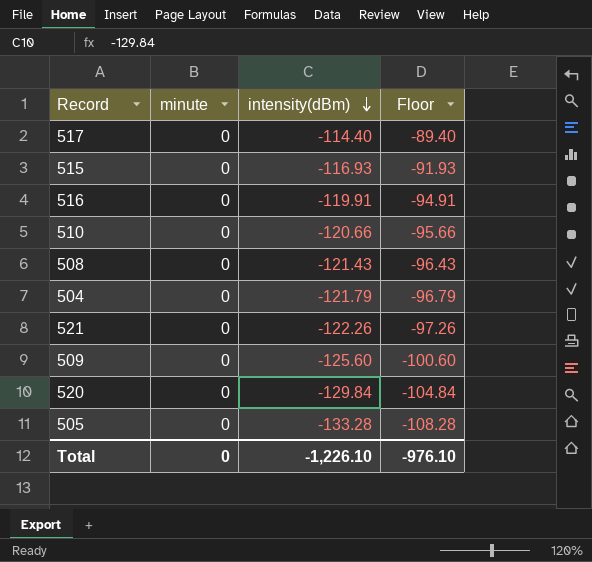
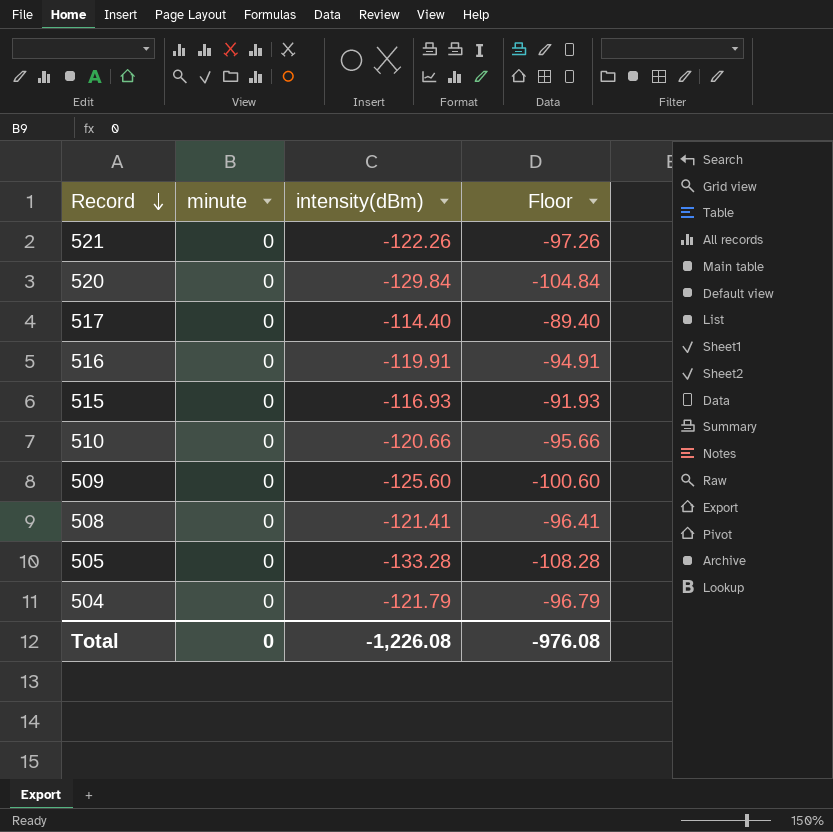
row order: intensity(dBm) descending -> Record descending
508 | intensity(dBm): -121.43 -> -121.41
508 | Floor: -96.43 -> -96.41
Total | intensity(dBm): -1,226.10 -> -1,226.08
Total | Floor: -976.10 -> -976.08

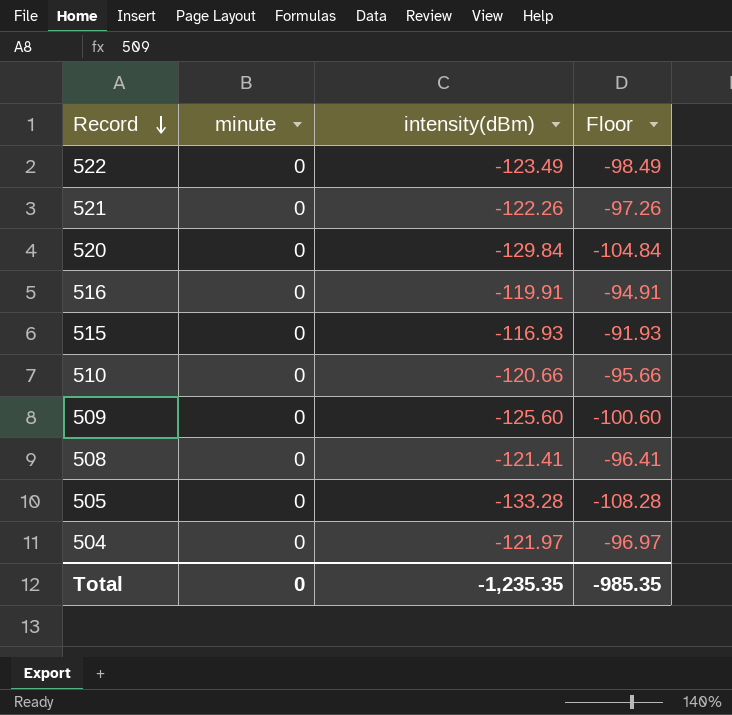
row 517: 0 | -114.40 | -89.40 -> none
row 522: none -> 0 | -123.49 | -98.49
504 | intensity(dBm): -121.79 -> -121.97
504 | Floor: -96.79 -> -96.97
Total | intensity(dBm): -1,226.08 -> -1,235.35
Total | Floor: -976.08 -> -985.35

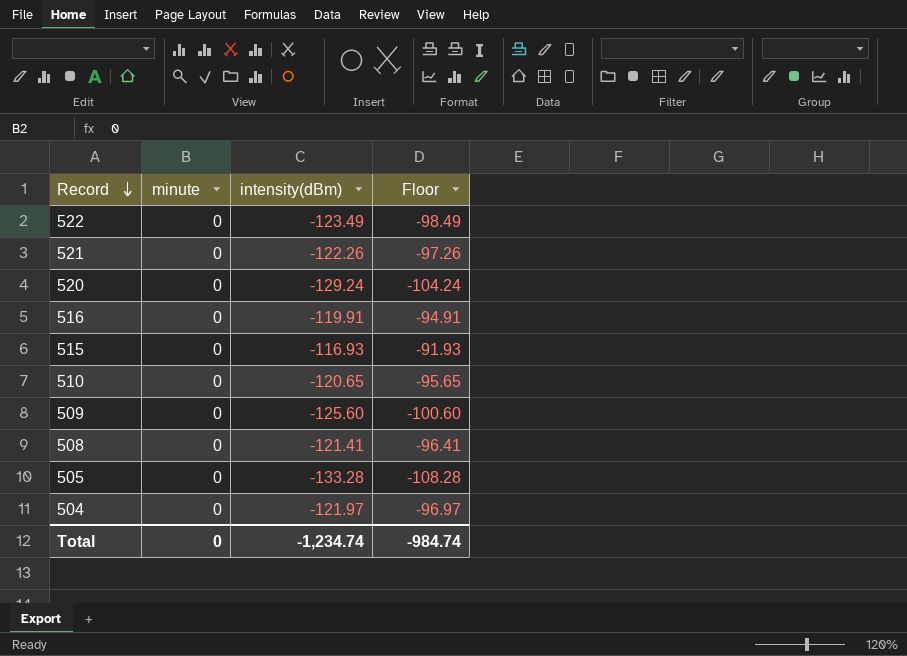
520 | intensity(dBm): -129.84 -> -129.24
520 | Floor: -104.84 -> -104.24
510 | intensity(dBm): -120.66 -> -120.65
510 | Floor: -95.66 -> -95.65
Total | intensity(dBm): -1,235.35 -> -1,234.74
Total | Floor: -985.35 -> -984.74

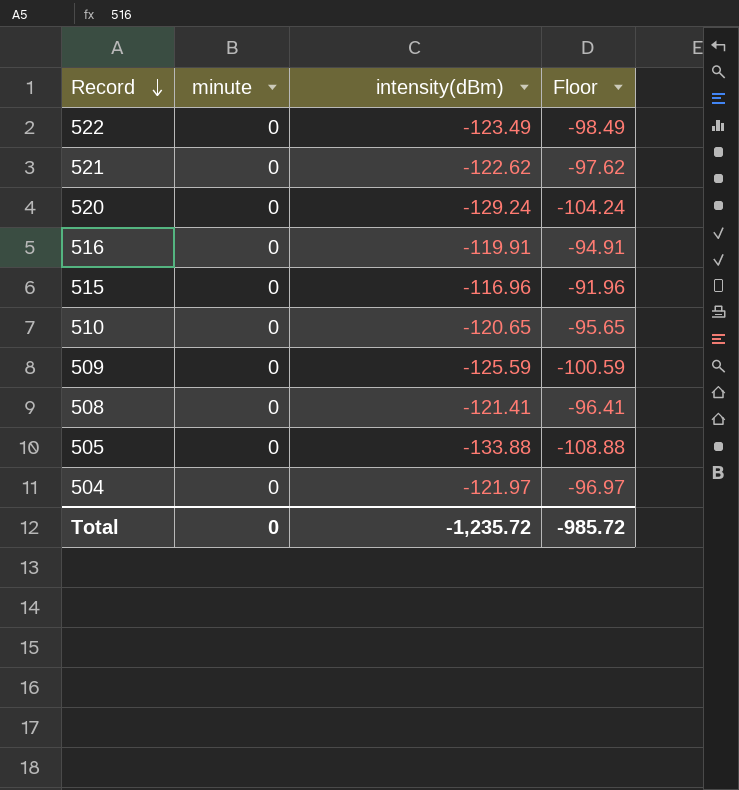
521 | intensity(dBm): -122.26 -> -122.62
521 | Floor: -97.26 -> -97.62
515 | intensity(dBm): -116.93 -> -116.96
515 | Floor: -91.93 -> -91.96
509 | intensity(dBm): -125.60 -> -125.59
509 | Floor: -100.60 -> -100.59
505 | intensity(dBm): -133.28 -> -133.88
505 | Floor: -108.28 -> -108.88
Total | intensity(dBm): -1,234.74 -> -1,235.72
Total | Floor: -984.74 -> -985.72

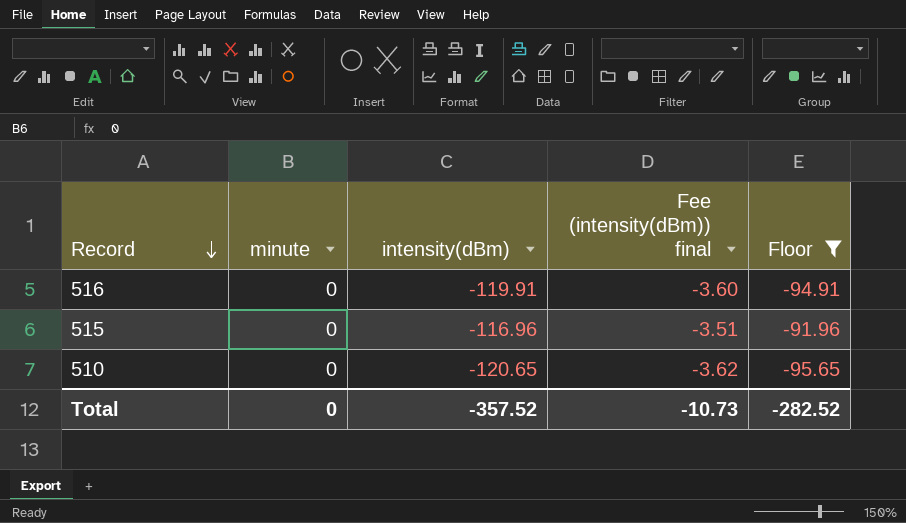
filter: none -> Floor >= -95.65
column Fee (intensity(dBm)) final | formula: none -> [intensity(dBm)] * 0.03
Total | intensity(dBm): -1,235.72 -> -357.52
Total | Floor: -985.72 -> -282.52

